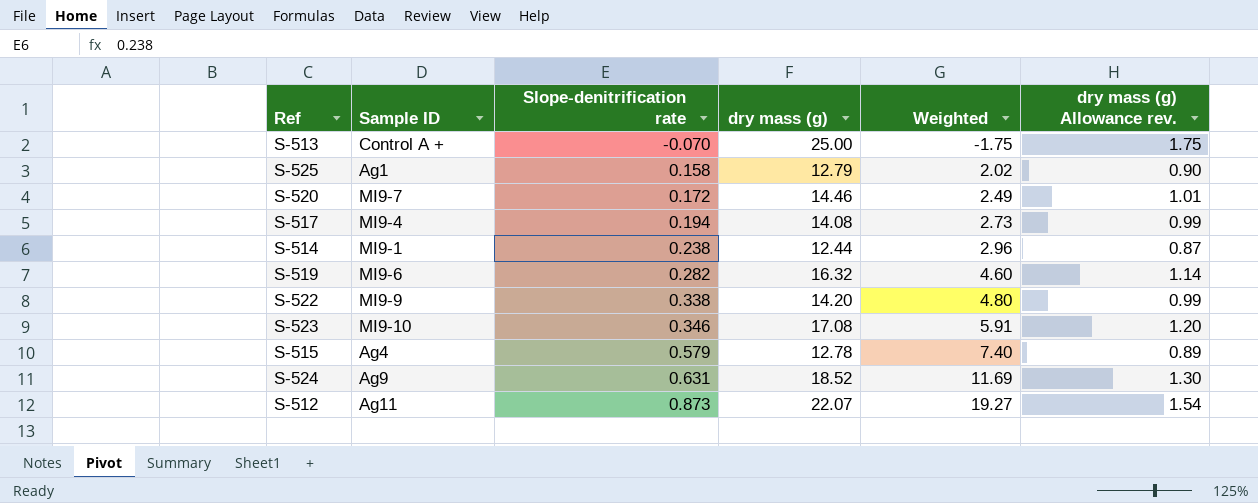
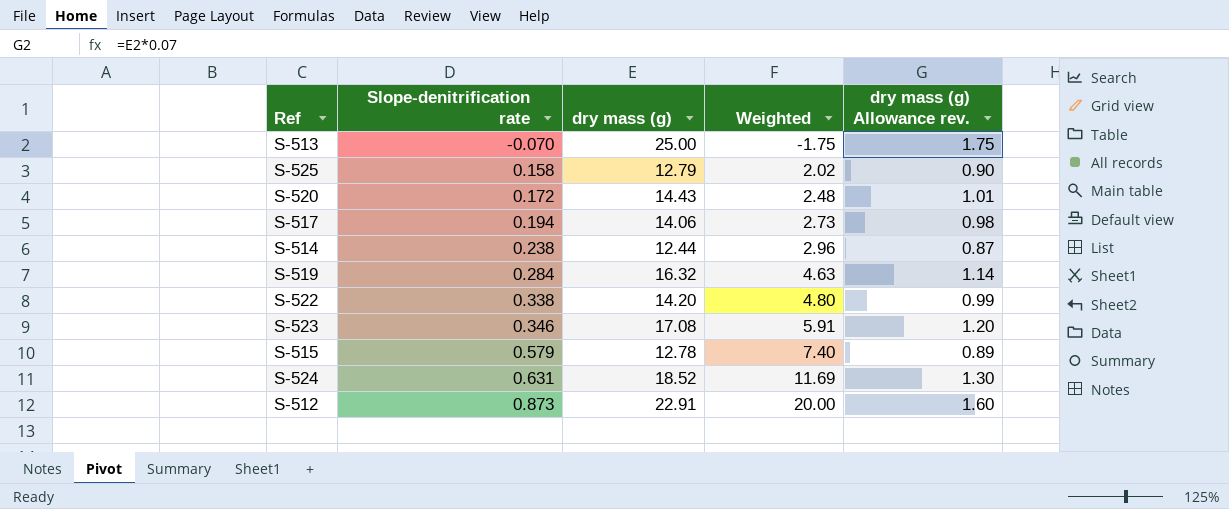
column Sample ID | position: 2 -> none
S-520 | dry mass (g): 14.46 -> 14.43
S-520 | Weighted: 2.49 -> 2.48
S-517 | dry mass (g): 14.08 -> 14.06
S-517 | dry mass (g) Allowance rev.: 0.99 -> 0.98
S-519 | Slope-denitrification rate: 0.282 -> 0.284
S-519 | Weighted: 4.60 -> 4.63
S-512 | dry mass (g): 22.07 -> 22.91
S-512 | Weighted: 19.27 -> 20.00
S-512 | dry mass (g) Allowance rev.: 1.54 -> 1.60

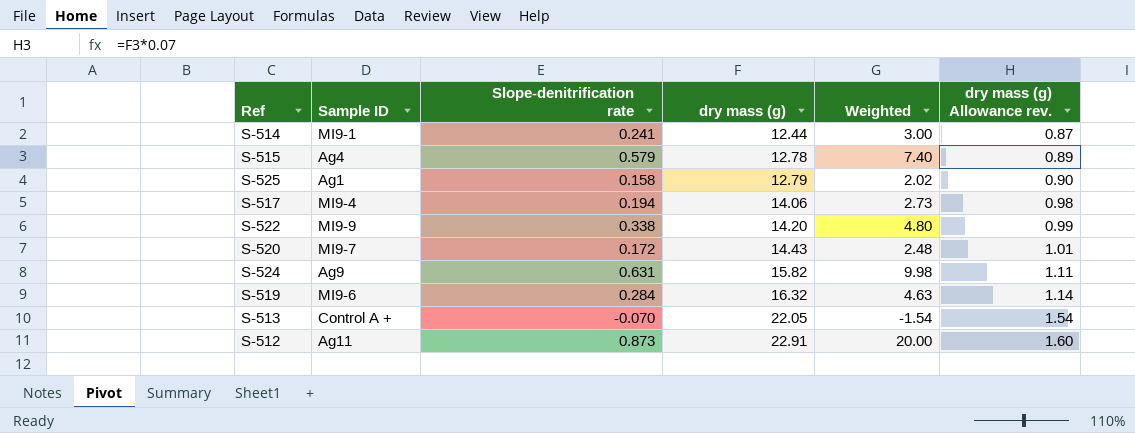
row order: Slope-denitrification rate ascending -> dry mass (g) ascending
column Sample ID | position: none -> 2
row S-523: 0.346 | 17.08 | 5.91 | 1.20 -> none
S-514 | Slope-denitrification rate: 0.238 -> 0.241
S-514 | Weighted: 2.96 -> 3.00
S-524 | dry mass (g): 18.52 -> 15.82
S-524 | Weighted: 11.69 -> 9.98
S-524 | dry mass (g) Allowance rev.: 1.30 -> 1.11
S-513 | dry mass (g): 25.00 -> 22.05
S-513 | Weighted: -1.75 -> -1.54
S-513 | dry mass (g) Allowance rev.: 1.75 -> 1.54

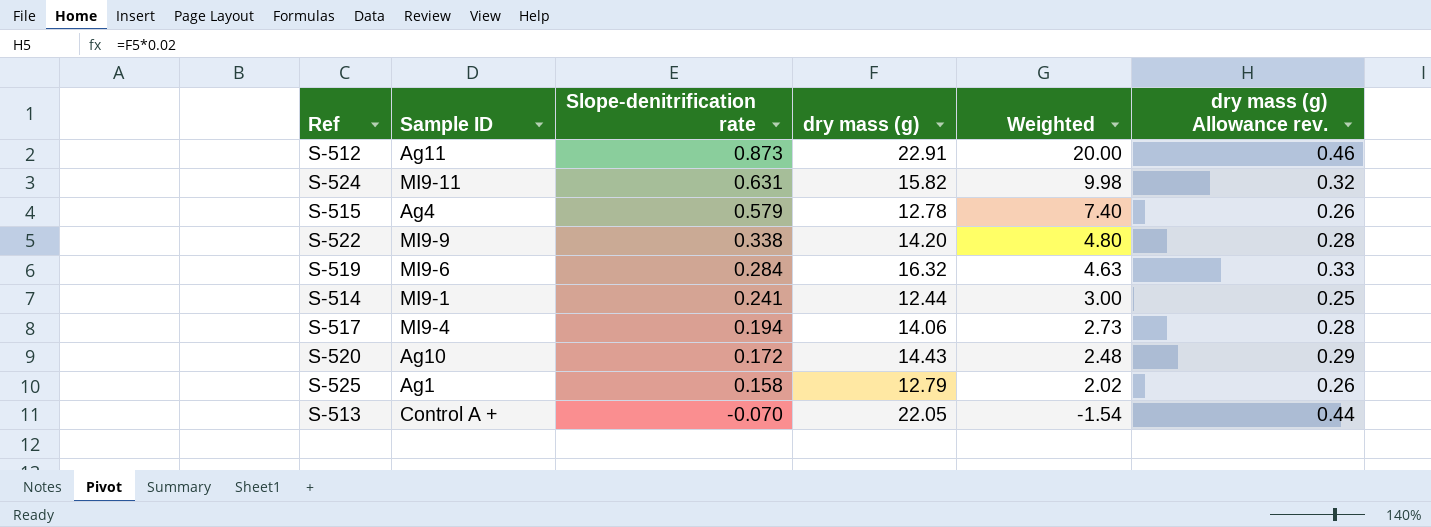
row order: dry mass (g) ascending -> Slope-denitrification rate descending
column dry mass (g) Allowance rev. | formula: [dry mass (g)] * 0.07 -> [dry mass (g)] * 0.02
S-524 | Sample ID: Ag9 -> MI9-11
S-520 | Sample ID: MI9-7 -> Ag10

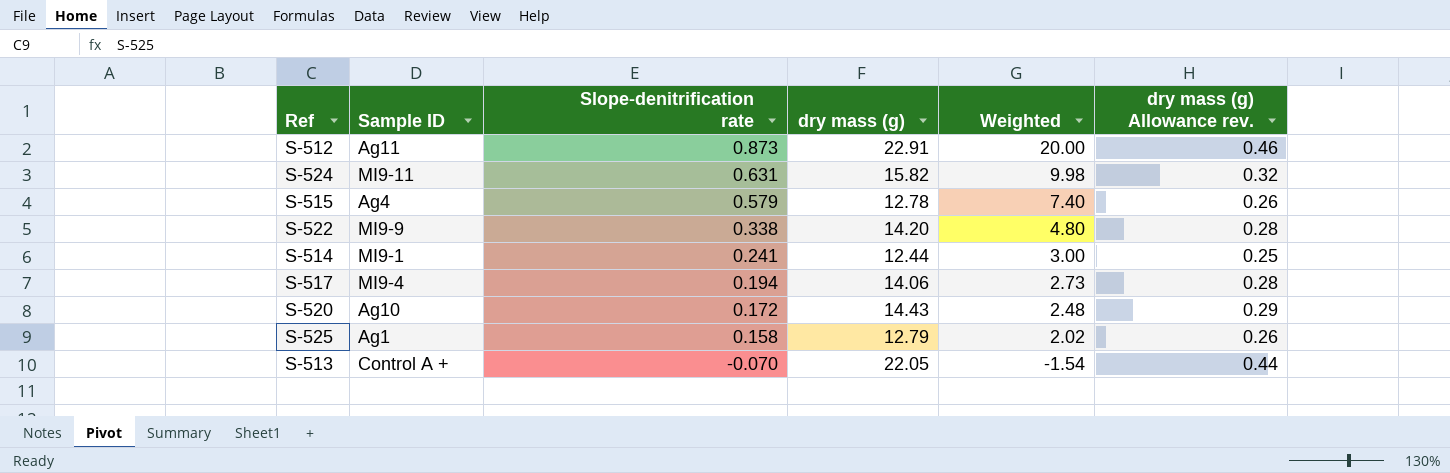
row S-519: MI9-6 | 0.284 | 16.32 | 4.63 | 0.33 -> none

